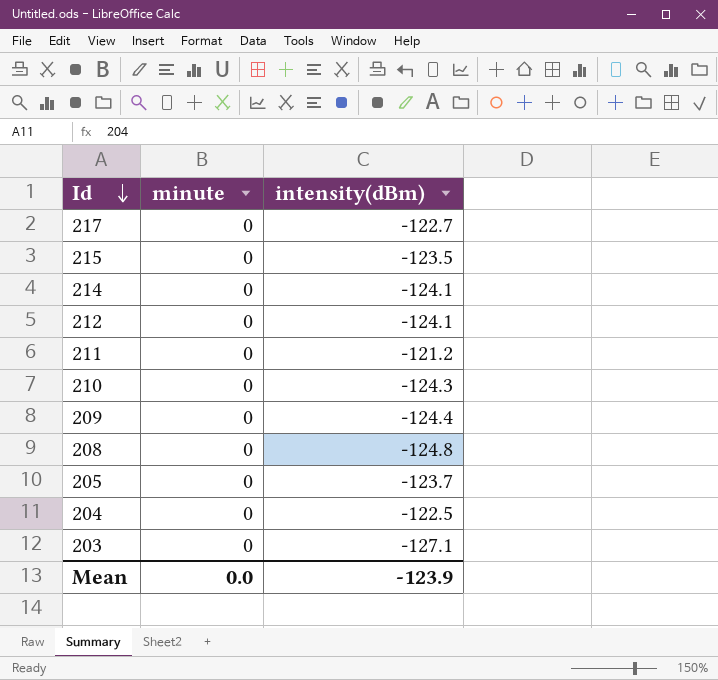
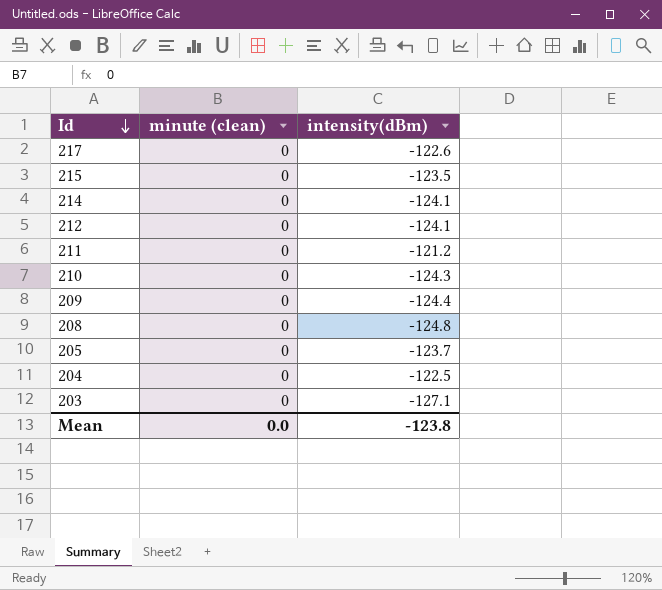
column name: minute -> minute (clean)
217 | intensity(dBm): -122.7 -> -122.6
Mean | intensity(dBm): -123.9 -> -123.8

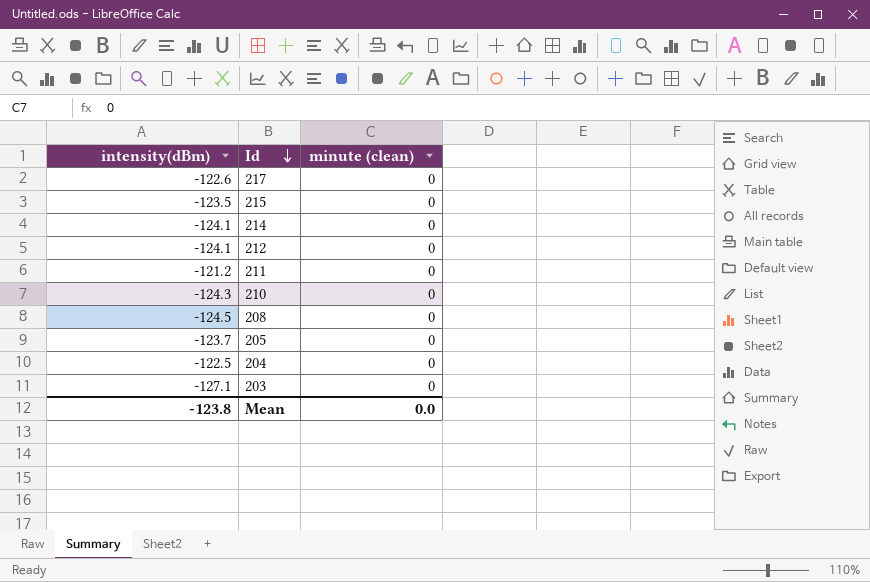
column intensity(dBm) | position: 3 -> 1
row 209: 0 | -124.4 -> none
208 | intensity(dBm): -124.8 -> -124.5

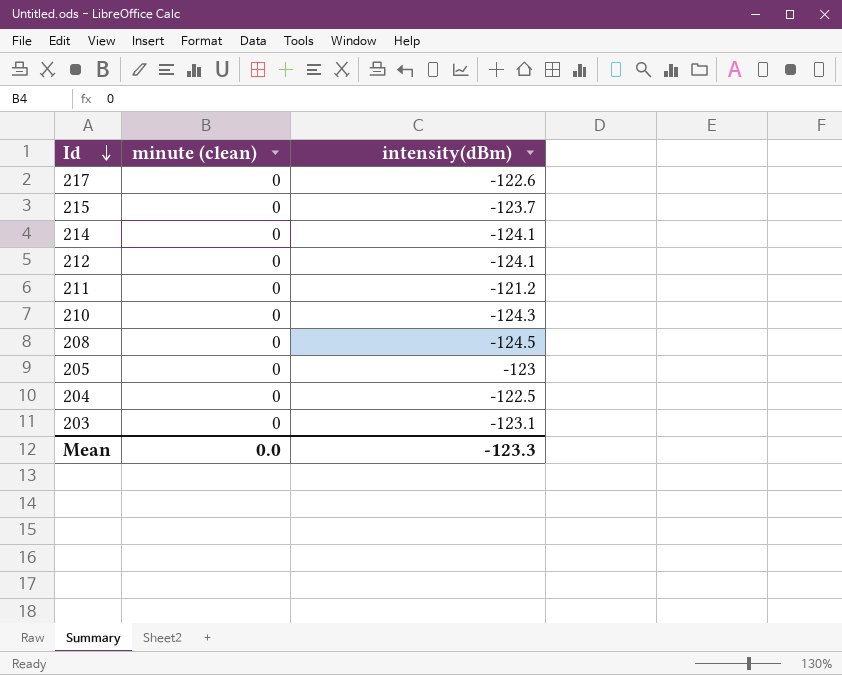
column intensity(dBm) | position: 1 -> 3
215 | intensity(dBm): -123.5 -> -123.7
205 | intensity(dBm): -123.7 -> -123
203 | intensity(dBm): -127.1 -> -123.1
Mean | intensity(dBm): -123.8 -> -123.3

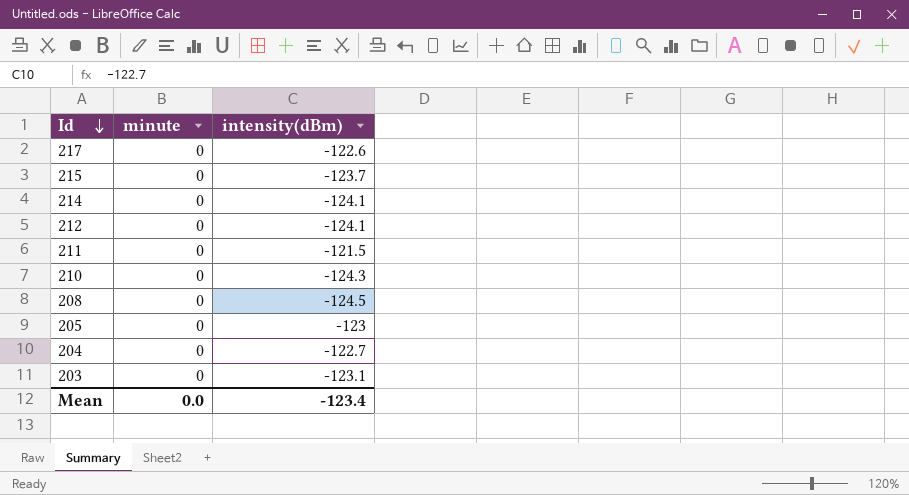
column name: minute (clean) -> minute
211 | intensity(dBm): -121.2 -> -121.5
204 | intensity(dBm): -122.5 -> -122.7
Mean | intensity(dBm): -123.3 -> -123.4

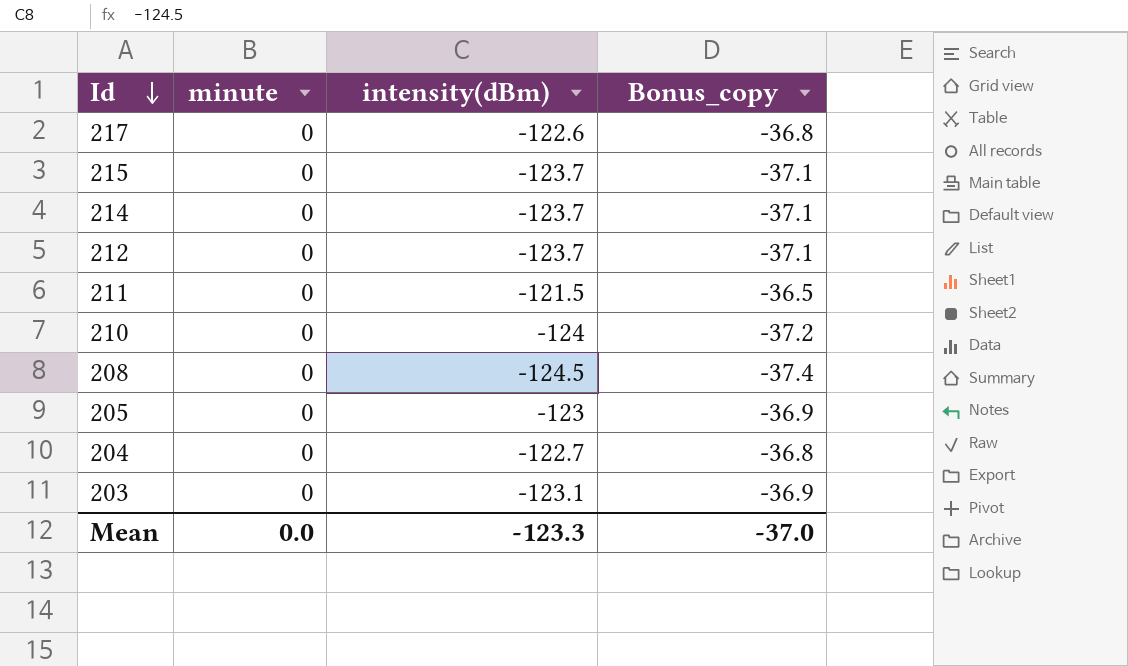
column Bonus_copy | formula: none -> [intensity(dBm)] * 0.3
214 | intensity(dBm): -124.1 -> -123.7
212 | intensity(dBm): -124.1 -> -123.7
210 | intensity(dBm): -124.3 -> -124
Mean | intensity(dBm): -123.4 -> -123.3

